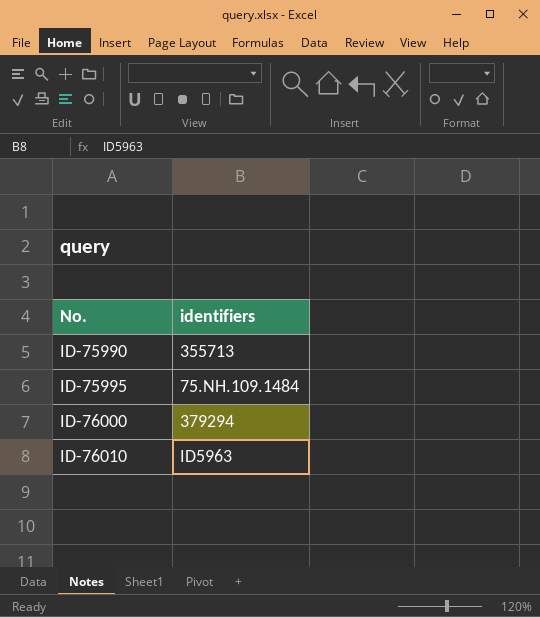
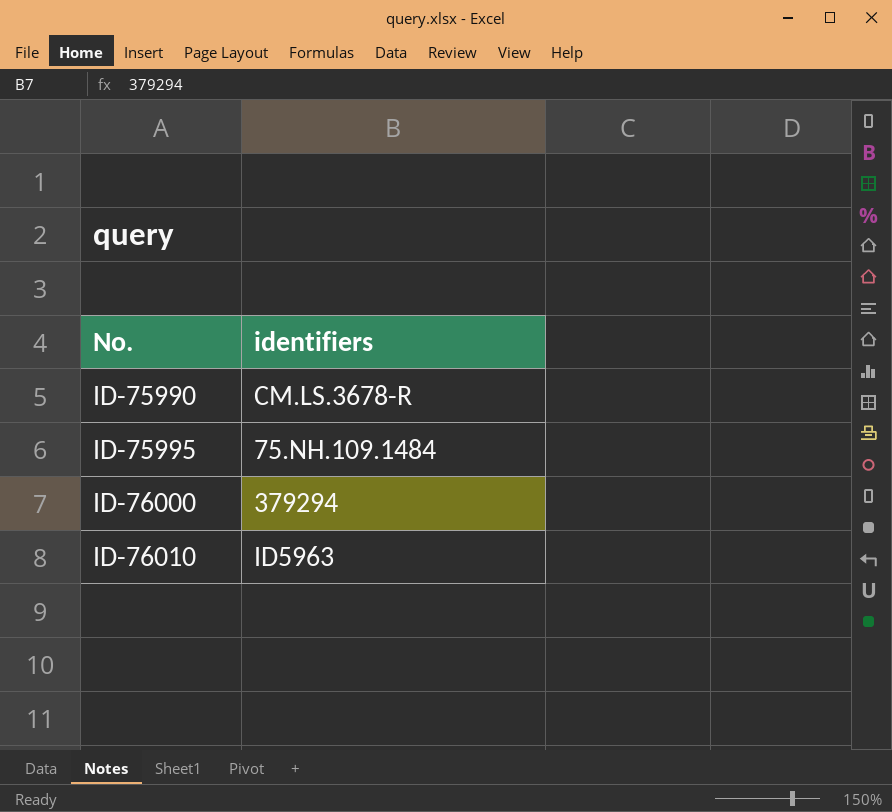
ID-75990 | identifiers: 355713 -> CM.LS.3678-R

